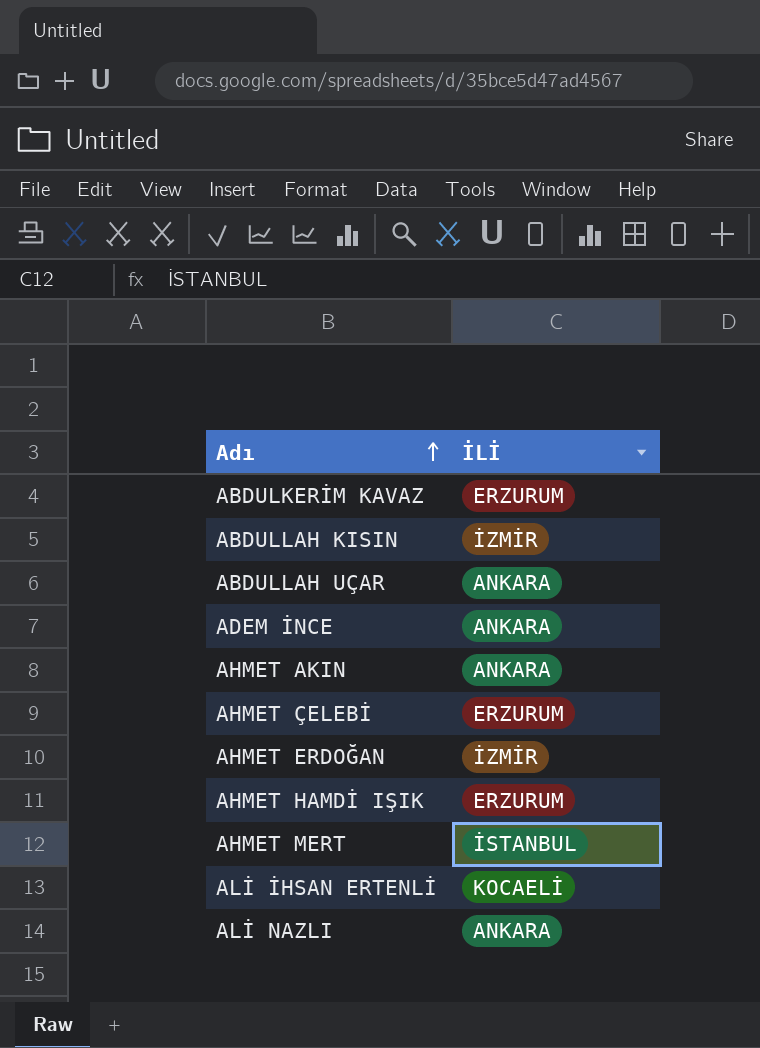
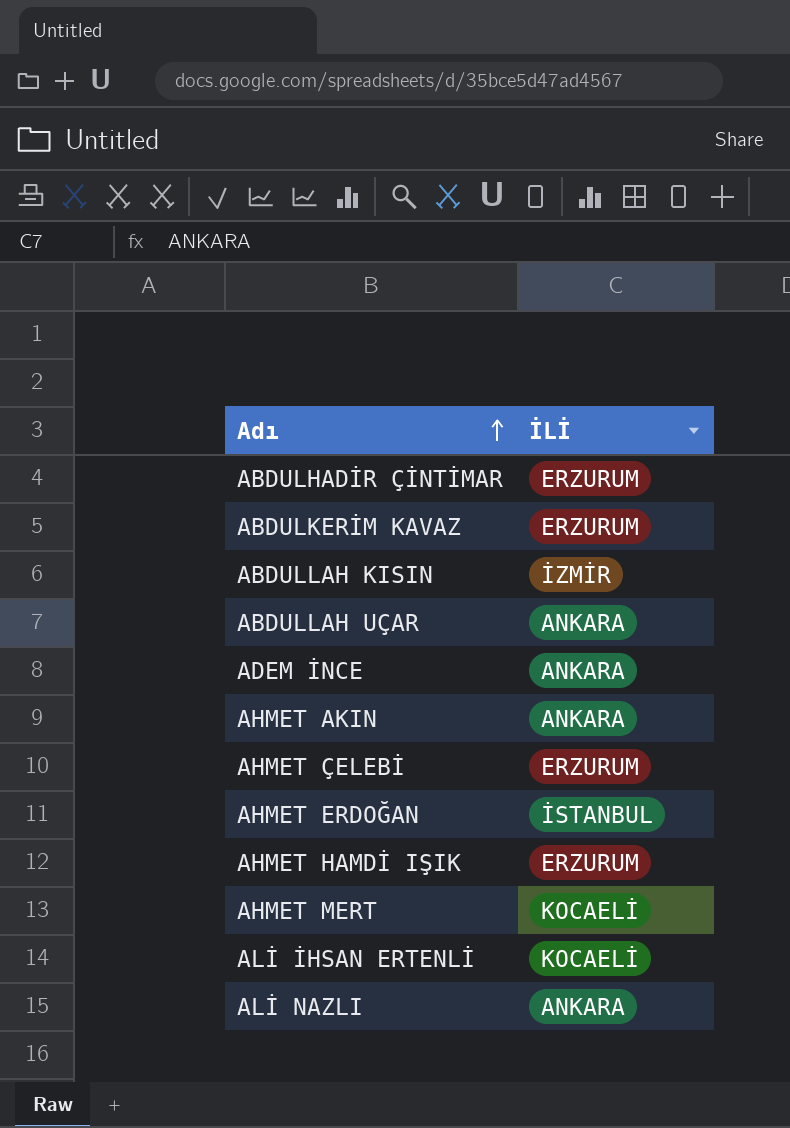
row ABDULHADİR ÇİNTİMAR: none -> ERZURUM
AHMET ERDOĞAN | İLİ: İZMİR -> İSTANBUL
AHMET MERT | İLİ: İSTANBUL -> KOCAELİ

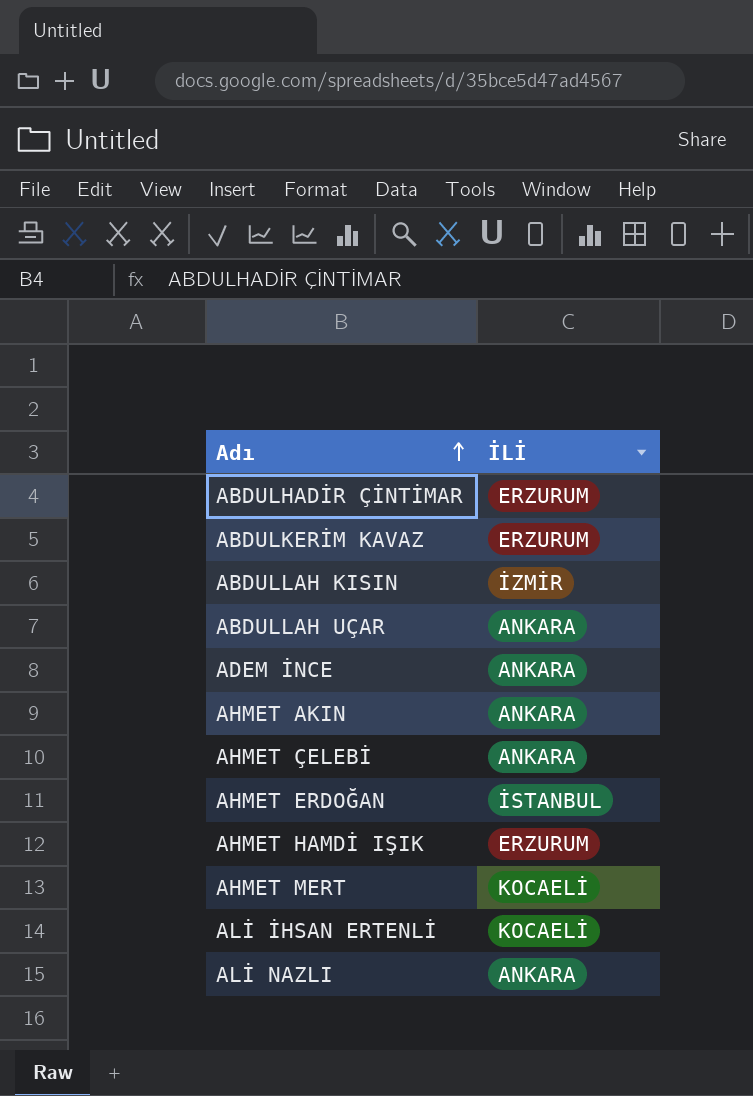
AHMET ÇELEBİ | İLİ: ERZURUM -> ANKARA

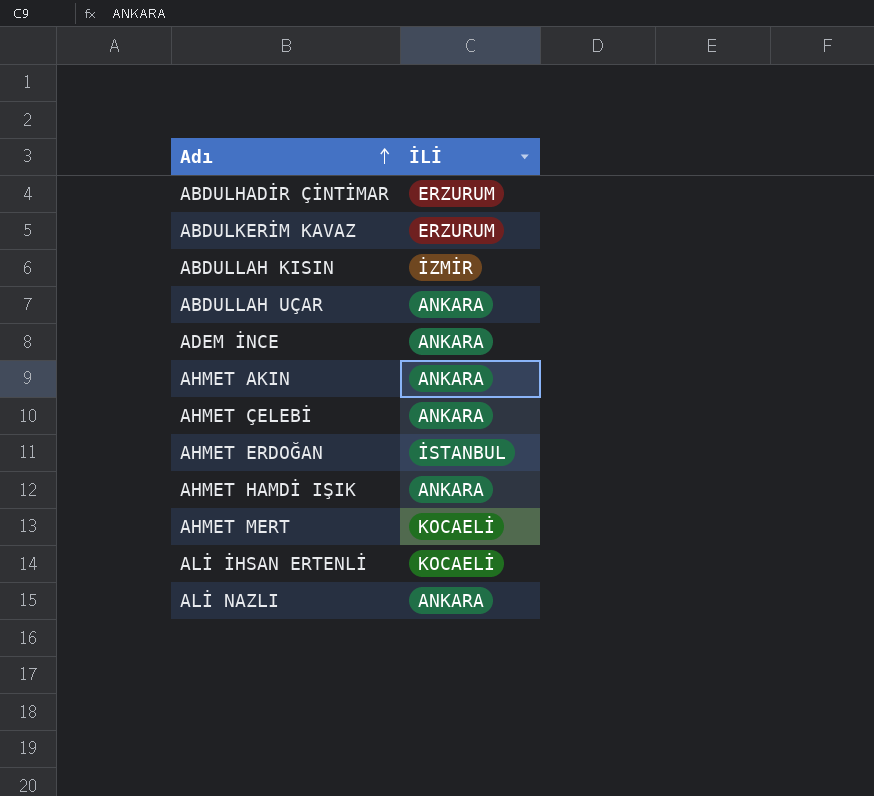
AHMET HAMDİ IŞIK | İLİ: ERZURUM -> ANKARA

